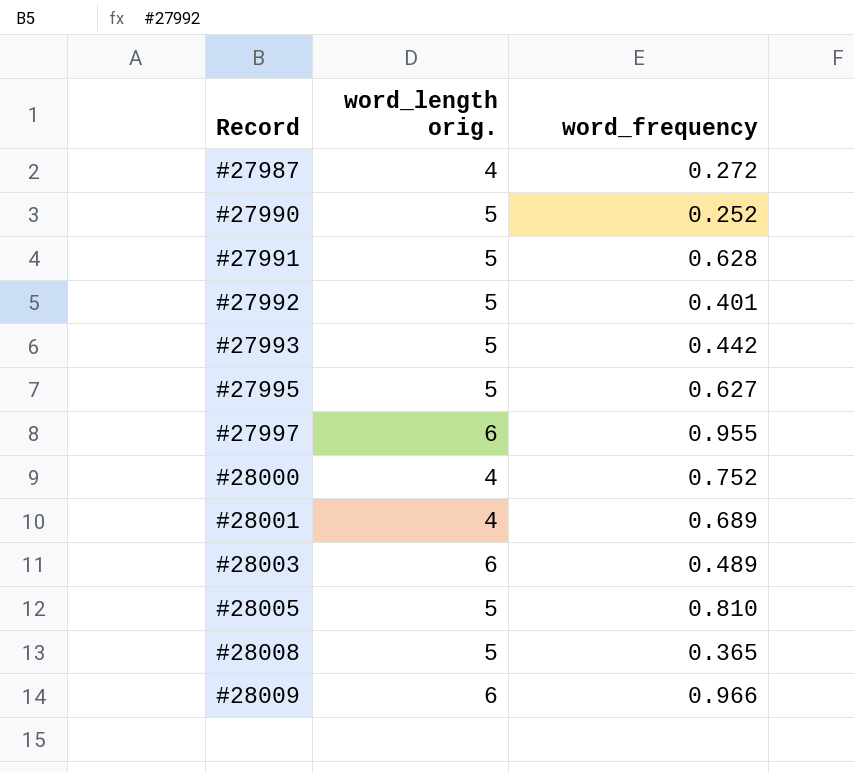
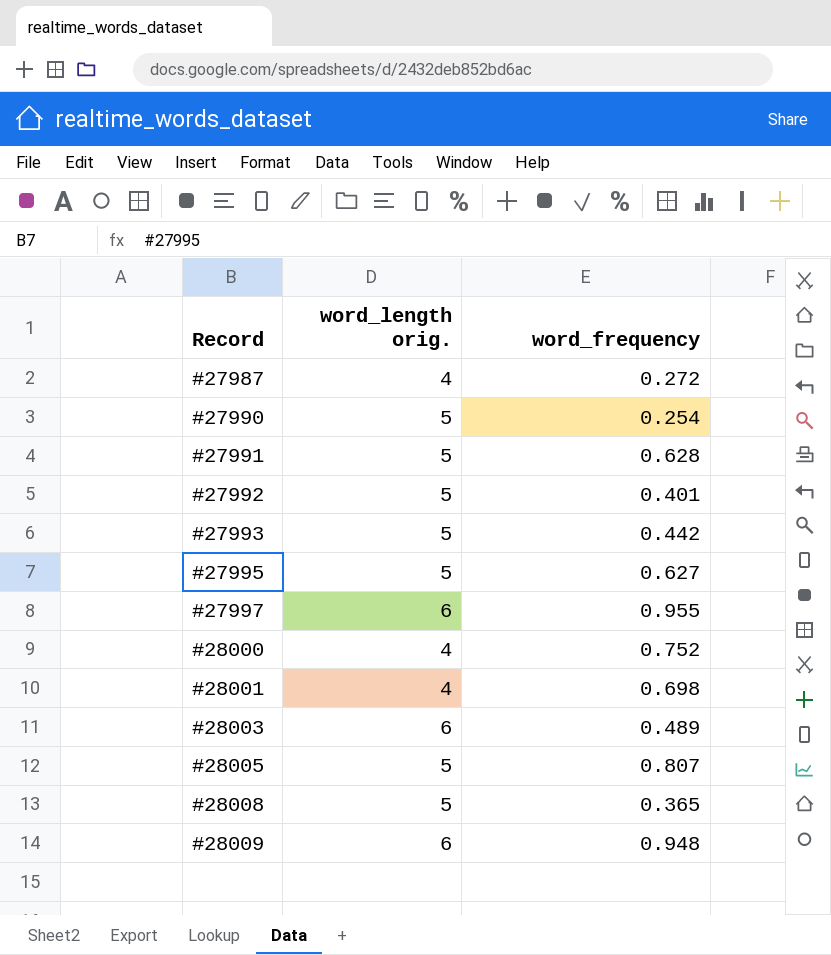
#27990 | word_frequency: 0.252 -> 0.254
#28001 | word_frequency: 0.689 -> 0.698
#28005 | word_frequency: 0.810 -> 0.807
#28009 | word_frequency: 0.966 -> 0.948

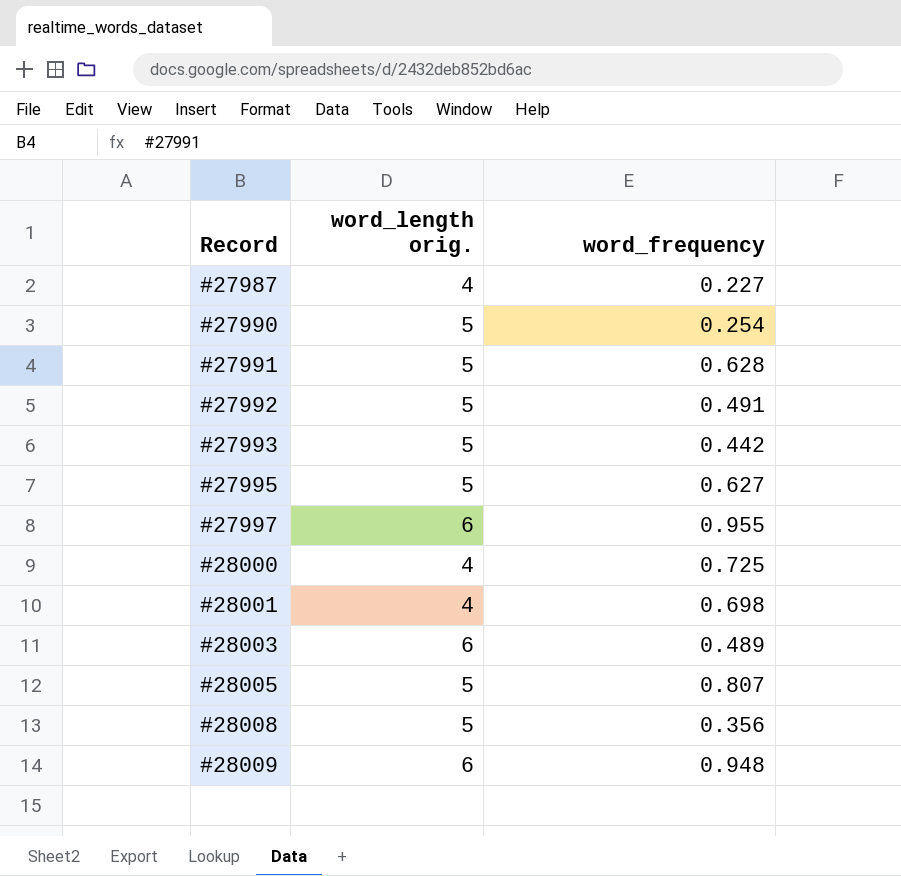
#27987 | word_frequency: 0.272 -> 0.227
#27992 | word_frequency: 0.401 -> 0.491
#28000 | word_frequency: 0.752 -> 0.725
#28008 | word_frequency: 0.365 -> 0.356

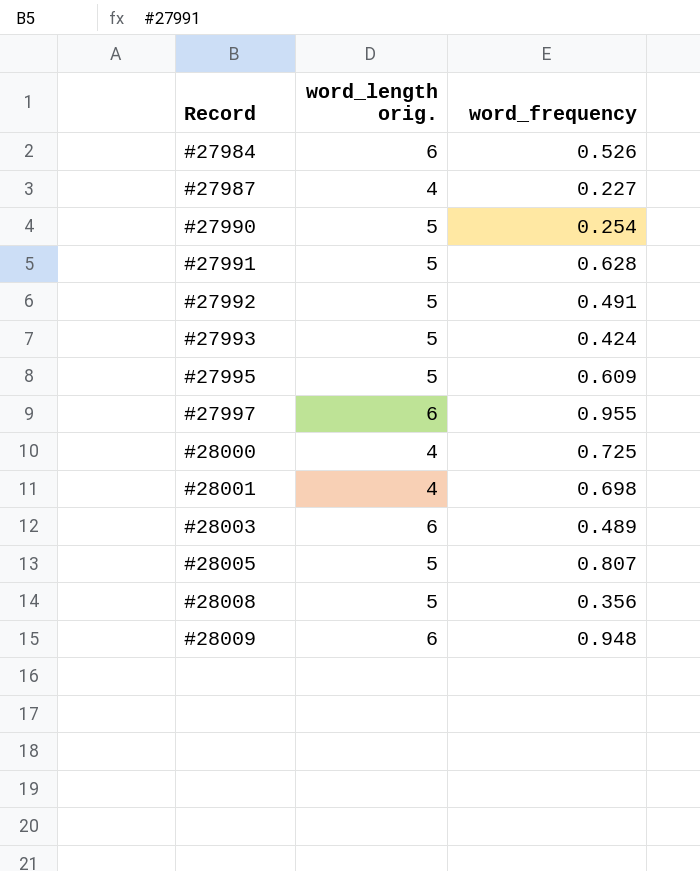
row #27984: none -> 6 | 0.526
#27993 | word_frequency: 0.442 -> 0.424
#27995 | word_frequency: 0.627 -> 0.609

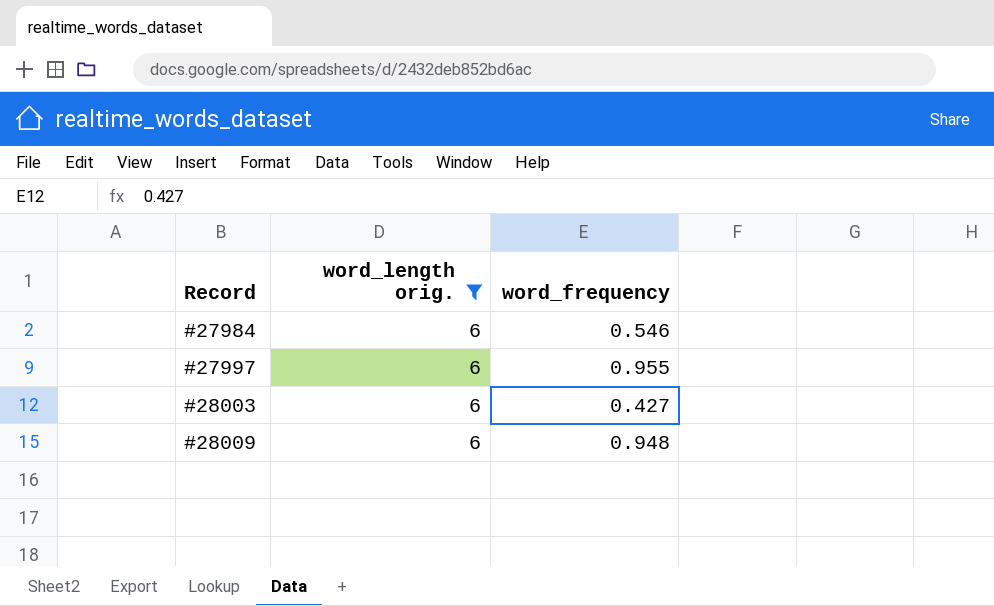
filter: none -> word_length orig. = 6
#27984 | word_frequency: 0.526 -> 0.546
#28003 | word_frequency: 0.489 -> 0.427

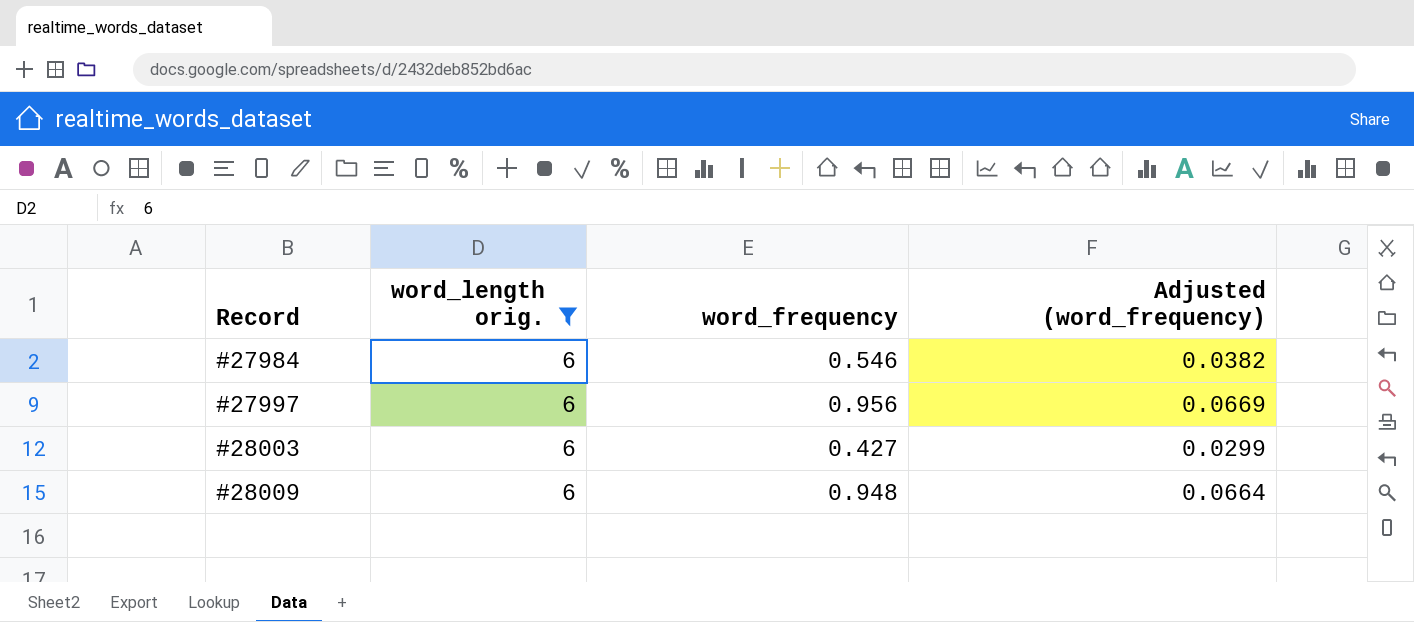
column Adjusted (word_frequency) | formula: none -> [word_frequency] * 0.07
#27997 | word_frequency: 0.955 -> 0.956

